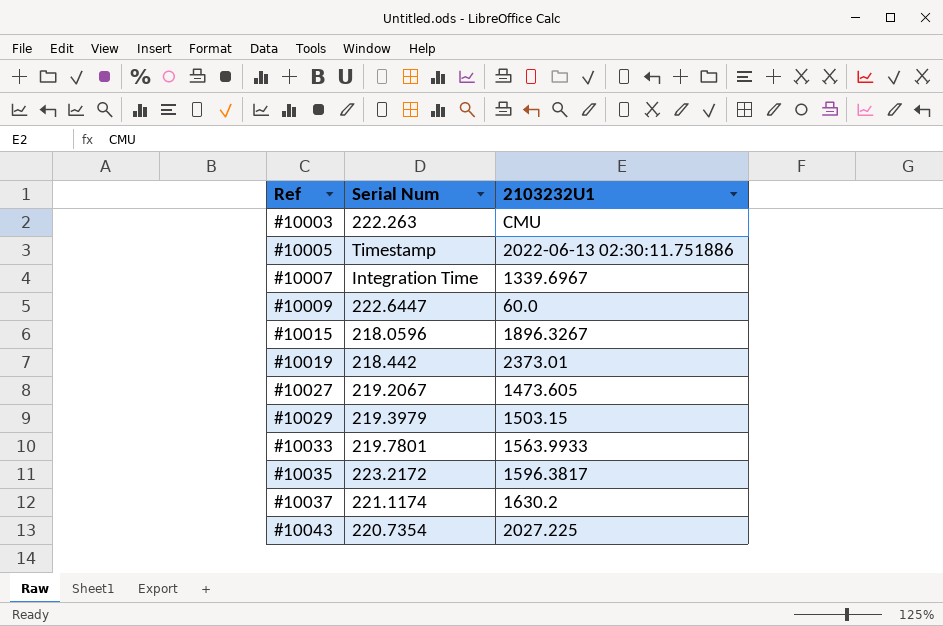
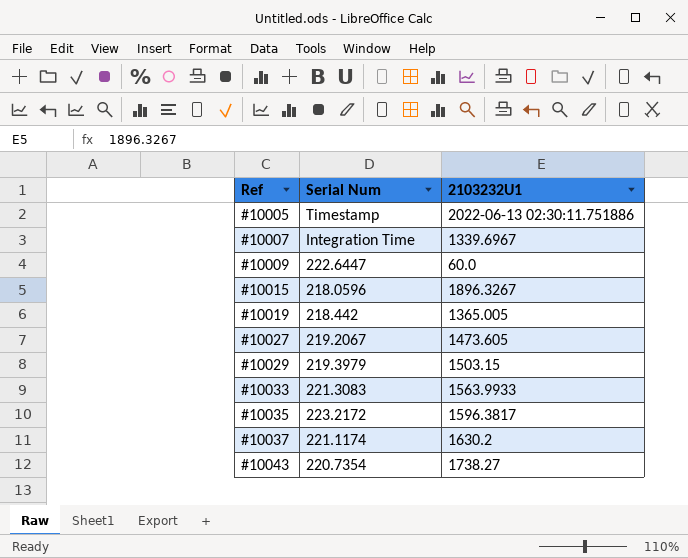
row #10003: 222.263 | CMU -> none
#10019 | 2103232U1: 2373.01 -> 1365.005
#10033 | Serial Num: 219.7801 -> 221.3083
#10043 | 2103232U1: 2027.225 -> 1738.27

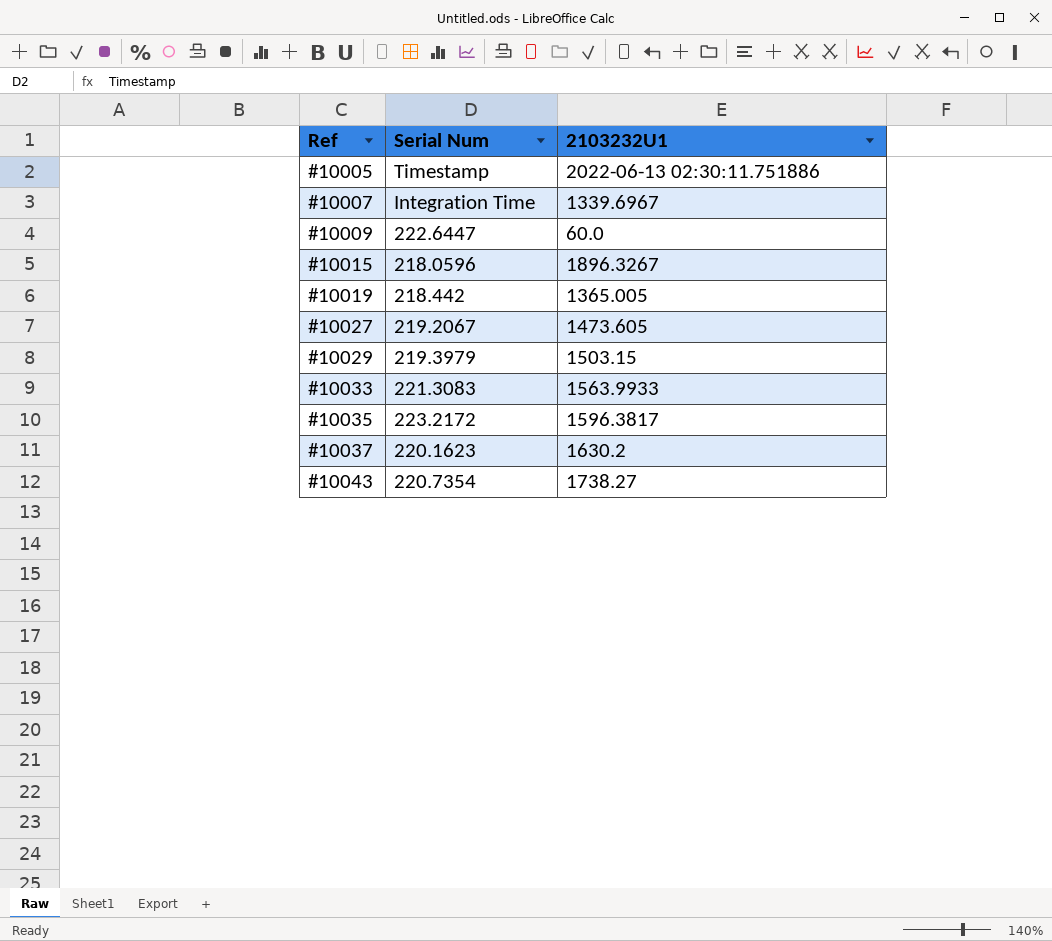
#10037 | Serial Num: 221.1174 -> 220.1623

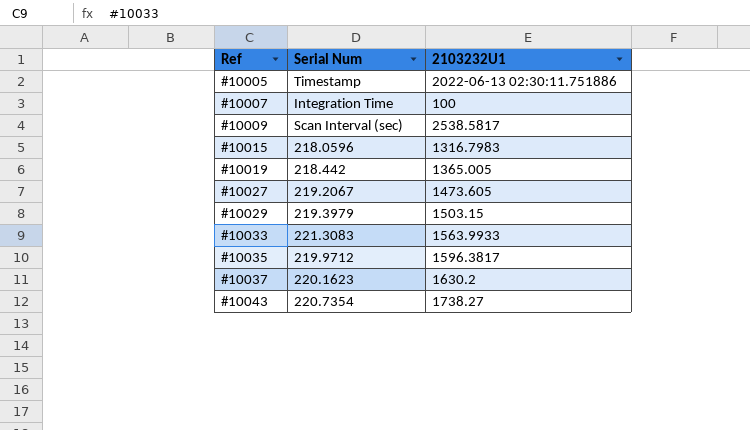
#10007 | 2103232U1: 1339.6967 -> 100
#10009 | Serial Num: 222.6447 -> Scan Interval (sec)
#10009 | 2103232U1: 60.0 -> 2538.5817
#10015 | 2103232U1: 1896.3267 -> 1316.7983
#10035 | Serial Num: 223.2172 -> 219.9712

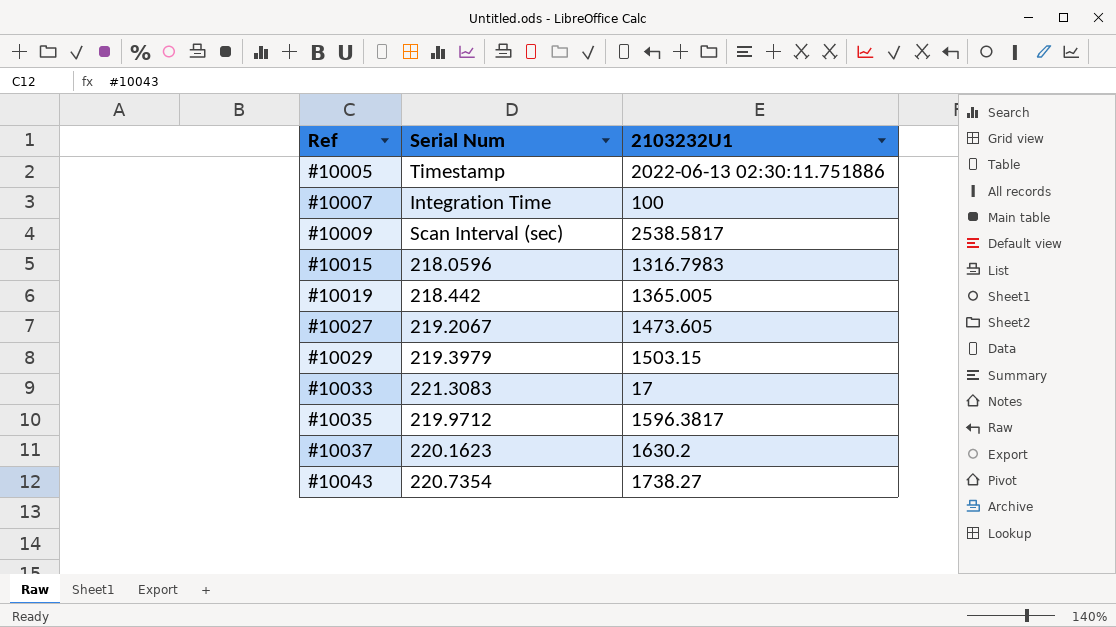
#10033 | 2103232U1: 1563.9933 -> 17

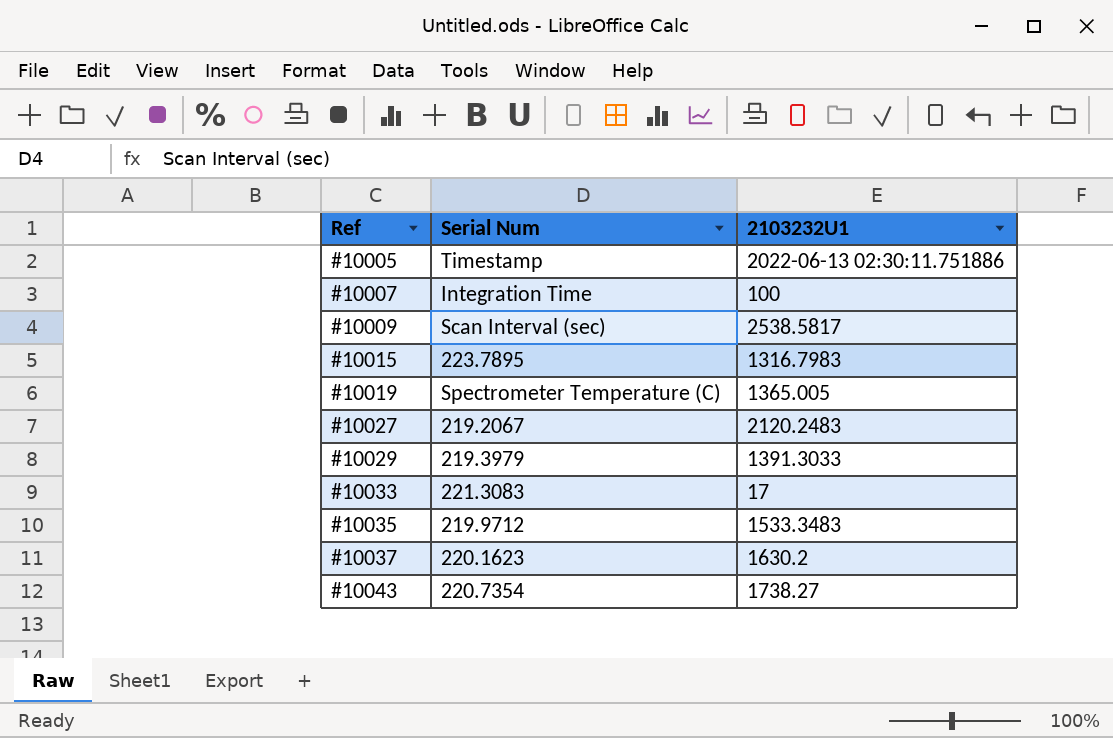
#10015 | Serial Num: 218.0596 -> 223.7895
#10019 | Serial Num: 218.442 -> Spectrometer Temperature (C)
#10027 | 2103232U1: 1473.605 -> 2120.2483
#10029 | 2103232U1: 1503.15 -> 1391.3033
#10035 | 2103232U1: 1596.3817 -> 1533.3483

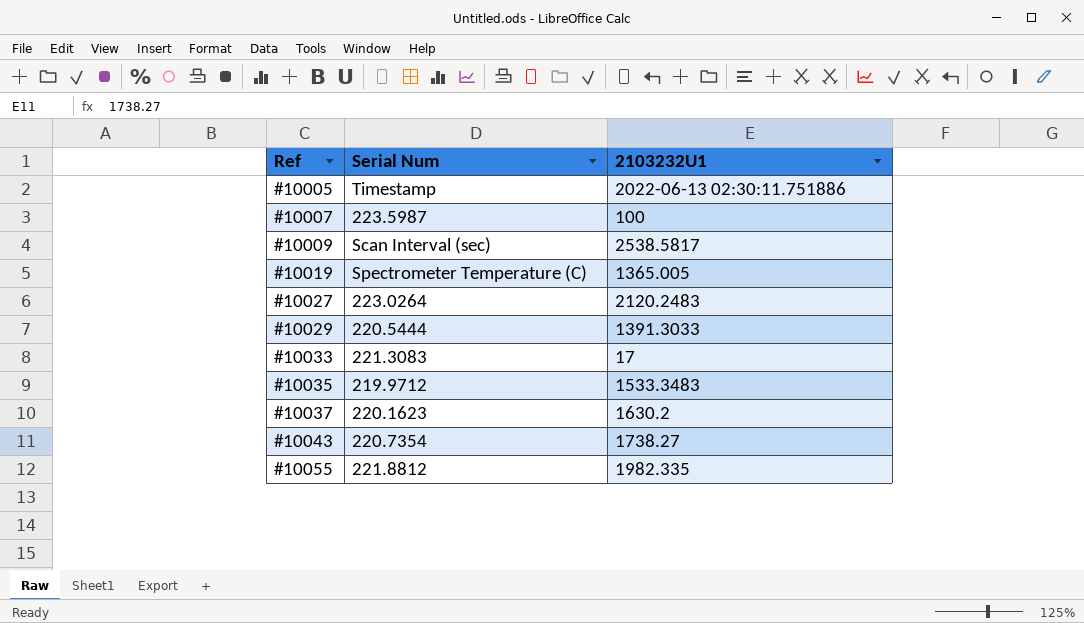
row #10015: 223.7895 | 1316.7983 -> none
#10007 | Serial Num: Integration Time -> 223.5987
#10027 | Serial Num: 219.2067 -> 223.0264
#10029 | Serial Num: 219.3979 -> 220.5444
row #10055: none -> 221.8812 | 1982.335

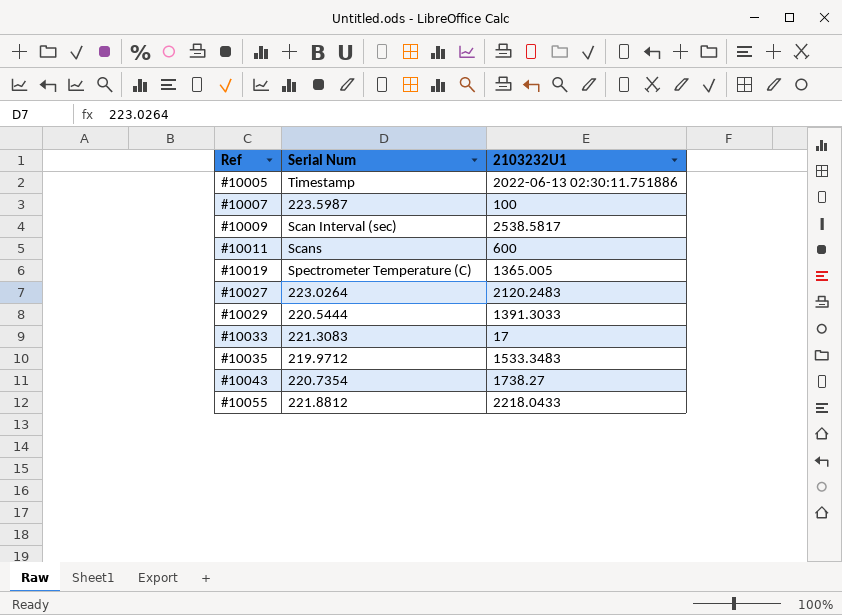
row #10037: 220.1623 | 1630.2 -> none
row #10011: none -> Scans | 600
#10055 | 2103232U1: 1982.335 -> 2218.0433

